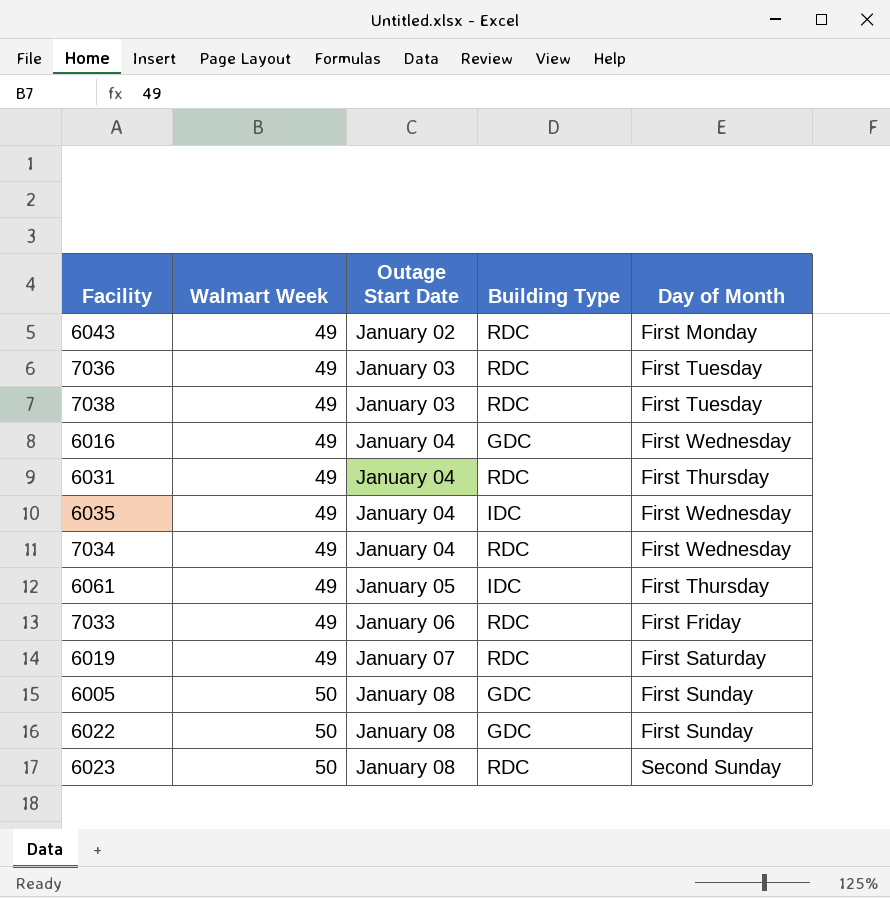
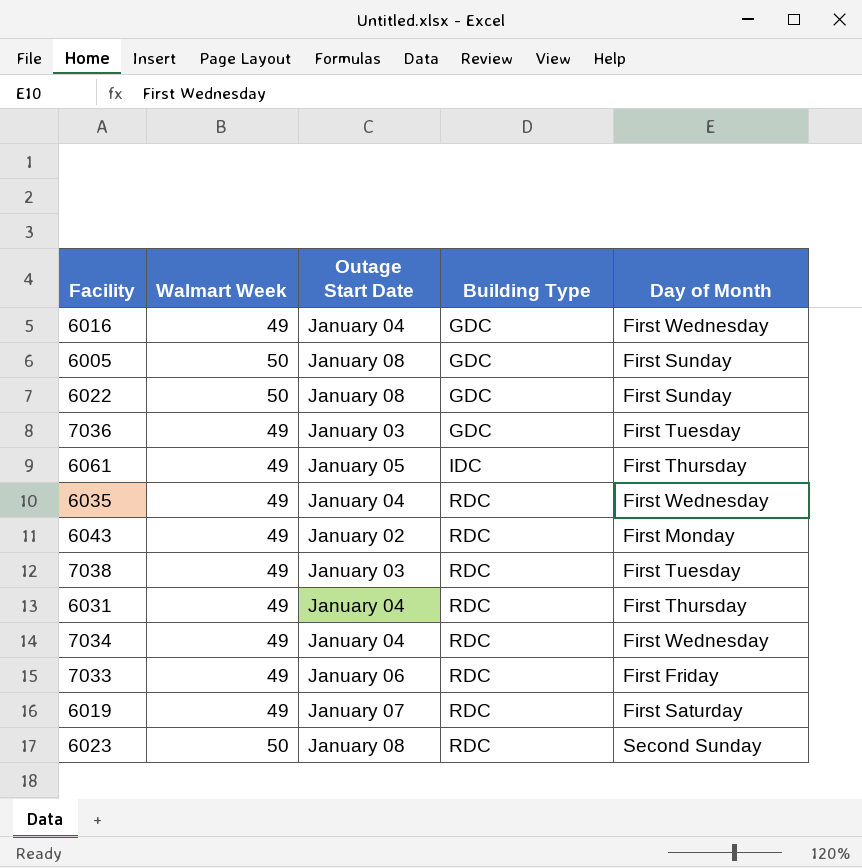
row order: Walmart Week ascending -> Building Type ascending
7036 | Building Type: RDC -> GDC
6035 | Building Type: IDC -> RDC

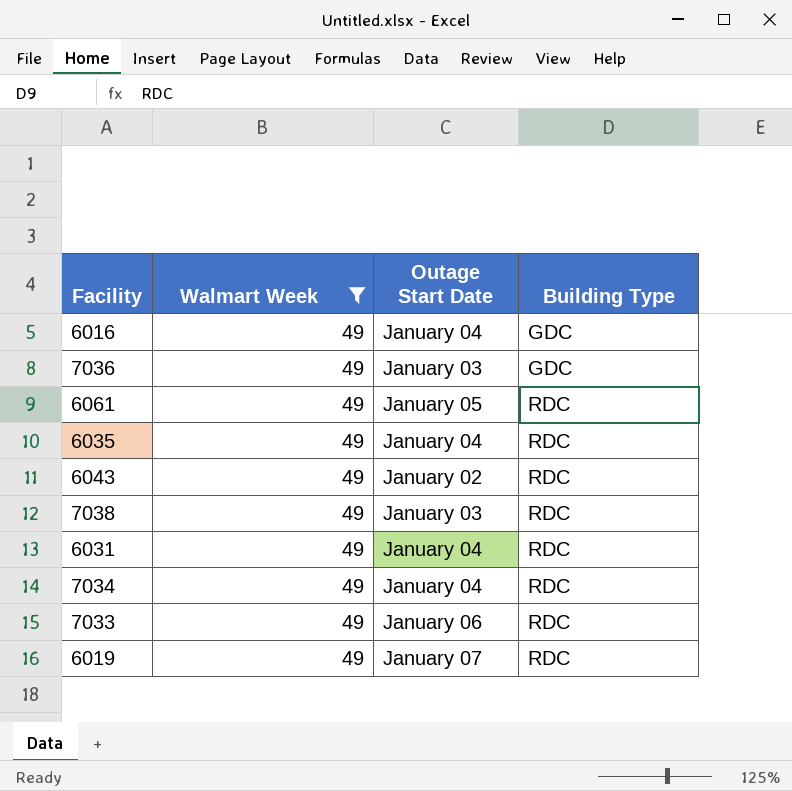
filter: none -> Walmart Week = 49
column Day of Month | position: 5 -> none
6061 | Building Type: IDC -> RDC

